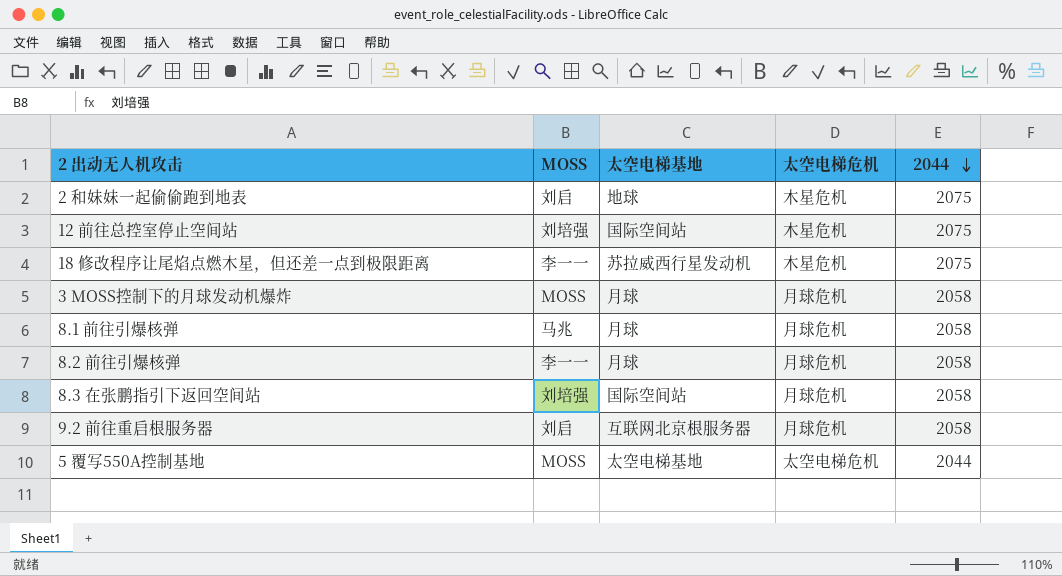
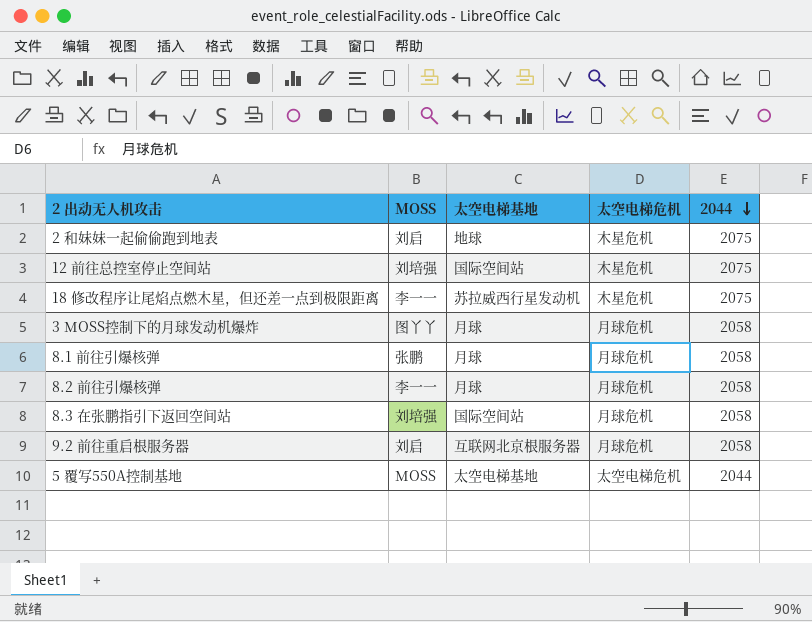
3 MOSS控制下的月球发动机爆炸 | MOSS: MOSS -> 图丫丫
8.1 前往引爆核弹 | MOSS: 马兆 -> 张鹏

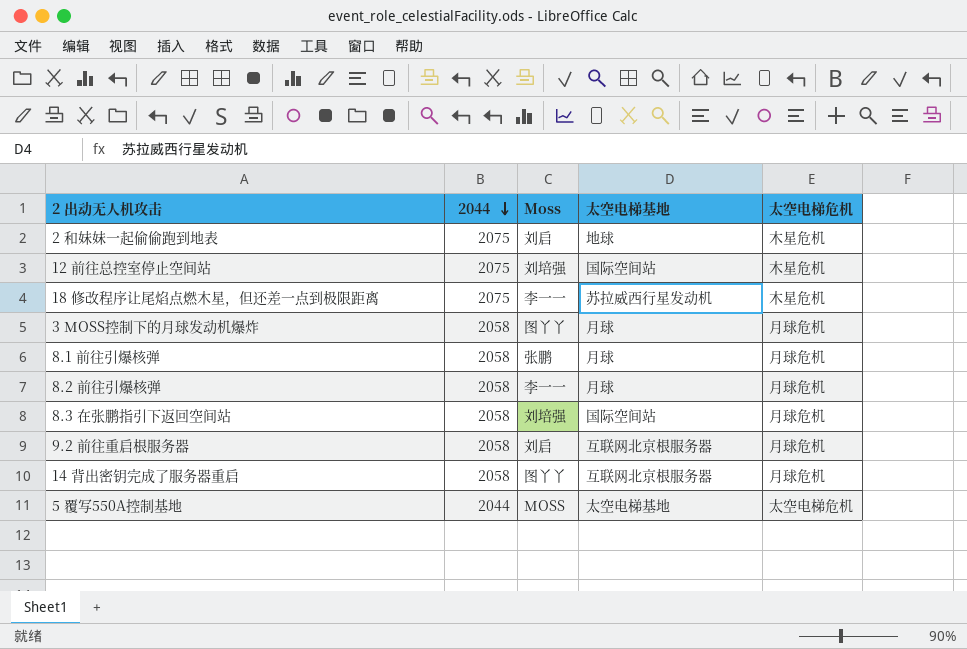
column 2044 | position: 5 -> 2
column name: MOSS -> Moss
row 14 背出密钥完成了服务器重启: none -> 2058 | 图丫丫 | 互联网北京根服务器 | 月球危机

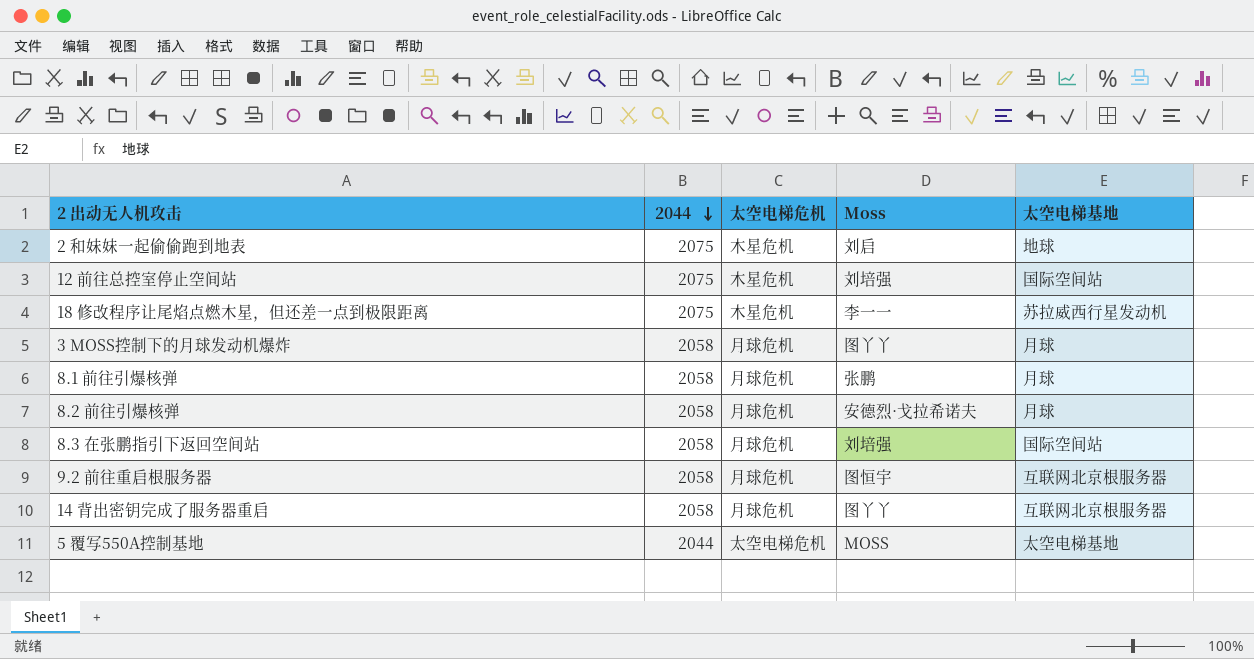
column 太空电梯危机 | position: 5 -> 3
8.2 前往引爆核弹 | Moss: 李一一 -> 安德烈·戈拉希诺夫
9.2 前往重启根服务器 | Moss: 刘启 -> 图恒宇

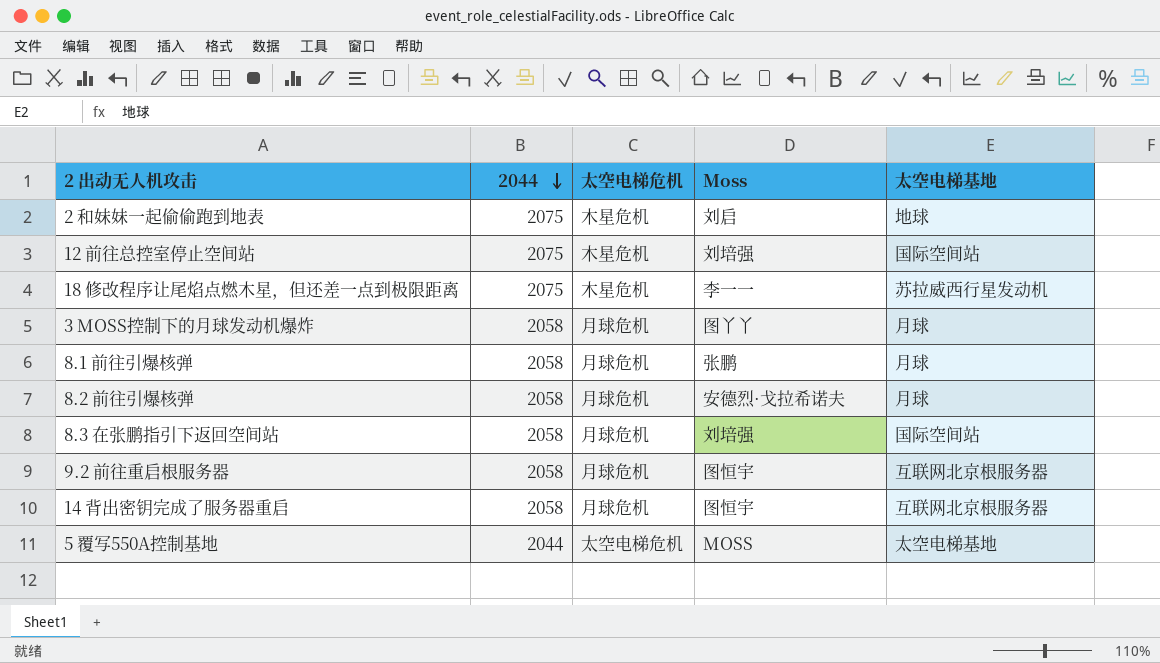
14 背出密钥完成了服务器重启 | Moss: 图丫丫 -> 图恒宇

